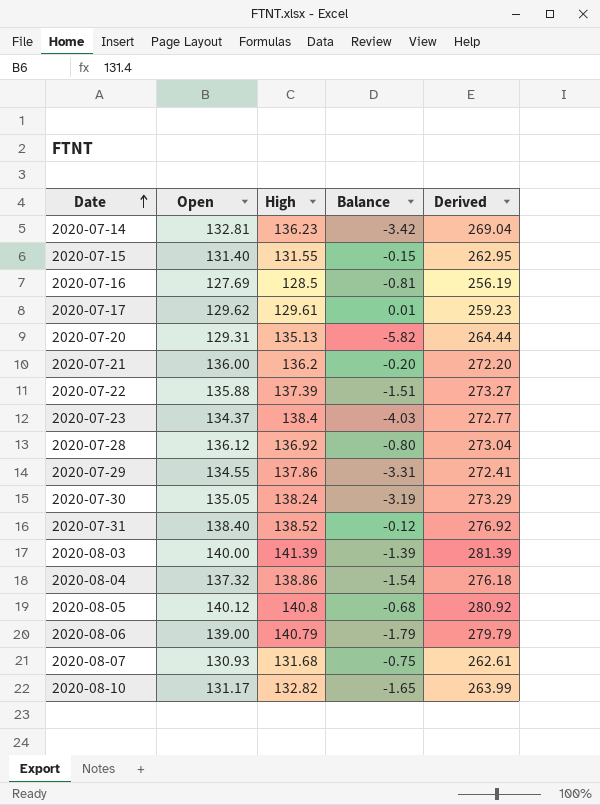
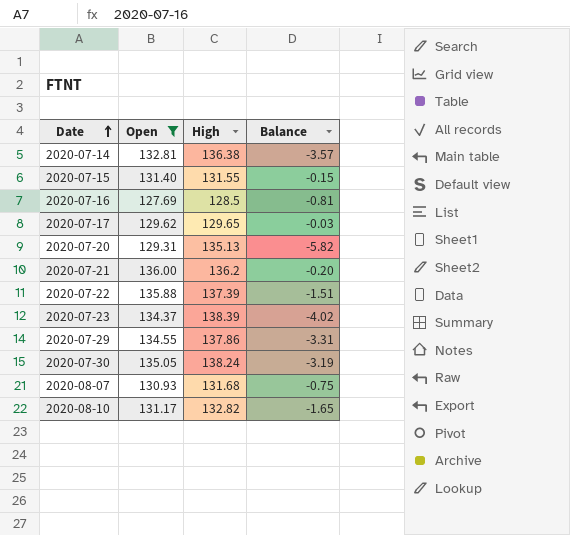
filter: none -> Open <= 136.00
column Derived | formula: [Open] + [High] -> none
2020-07-14 | High: 136.23 -> 136.38
2020-07-14 | Balance: -3.42 -> -3.57
2020-07-17 | High: 129.61 -> 129.65
2020-07-17 | Balance: 0.01 -> -0.03
2020-07-23 | High: 138.4 -> 138.39
2020-07-23 | Balance: -4.03 -> -4.02

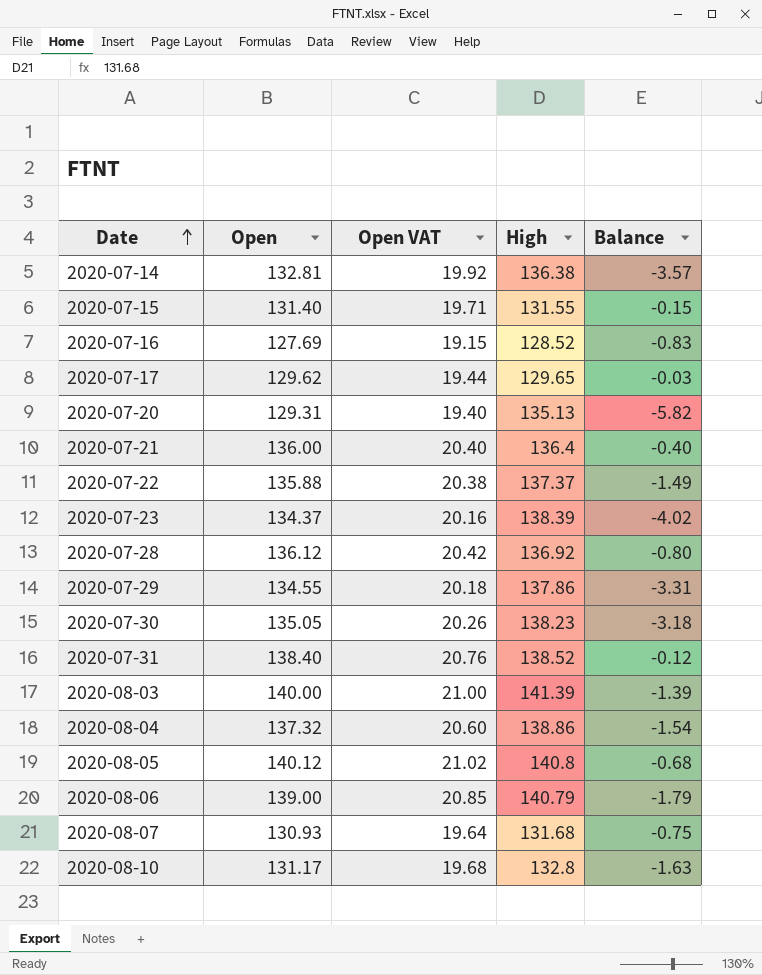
filter: Open <= 136.00 -> none
column Open VAT | formula: none -> [Open] * 0.15
2020-07-16 | High: 128.5 -> 128.52
2020-07-16 | Balance: -0.81 -> -0.83
2020-07-21 | High: 136.2 -> 136.4
2020-07-21 | Balance: -0.20 -> -0.40
2020-07-22 | High: 137.39 -> 137.37
2020-07-22 | Balance: -1.51 -> -1.49
2020-07-30 | High: 138.24 -> 138.23
2020-07-30 | Balance: -3.19 -> -3.18
2020-08-10 | High: 132.82 -> 132.8
2020-08-10 | Balance: -1.65 -> -1.63

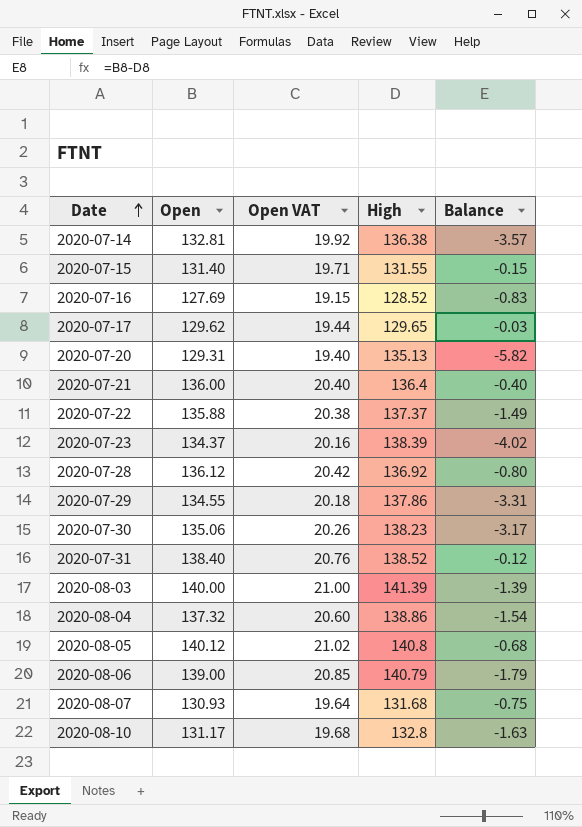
2020-07-30 | Open: 135.05 -> 135.06
2020-07-30 | Balance: -3.18 -> -3.17

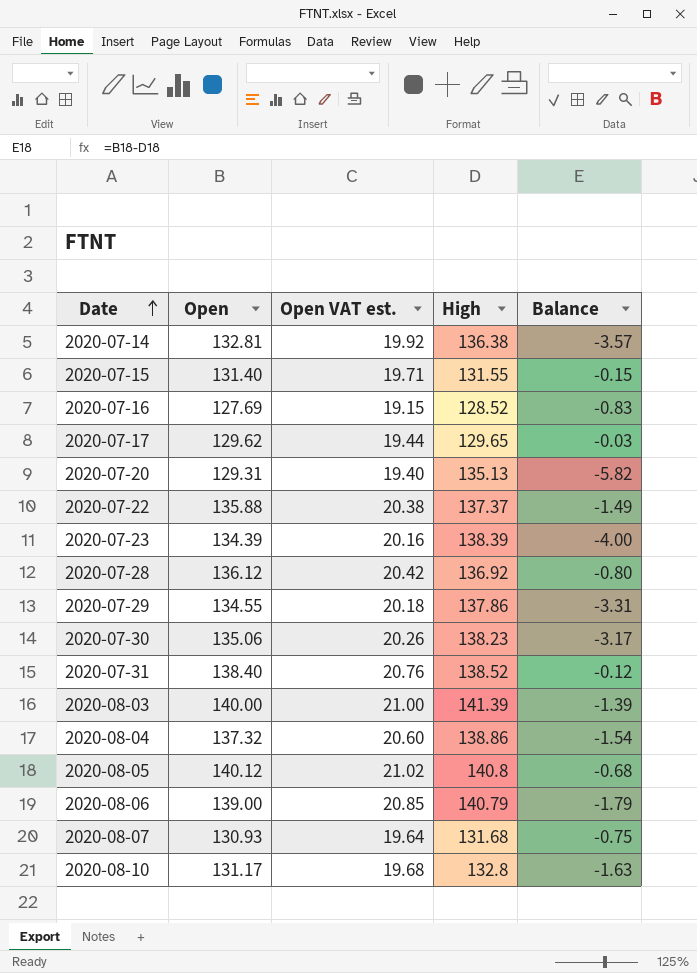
column name: Open VAT -> Open VAT est.
row 2020-07-21: 136.00 | 20.40 | 136.4 | -0.40 -> none
2020-07-23 | Open: 134.37 -> 134.39
2020-07-23 | Balance: -4.02 -> -4.00

